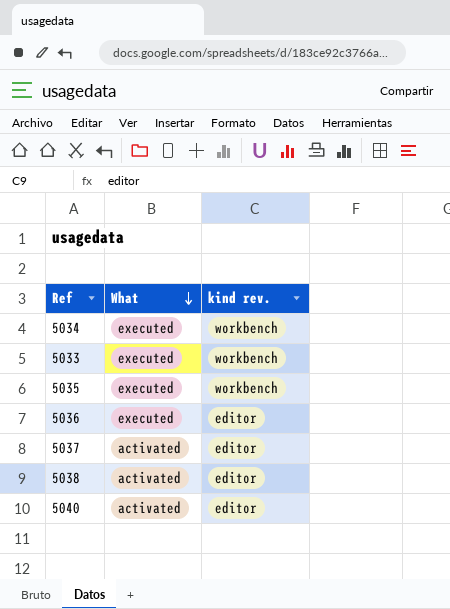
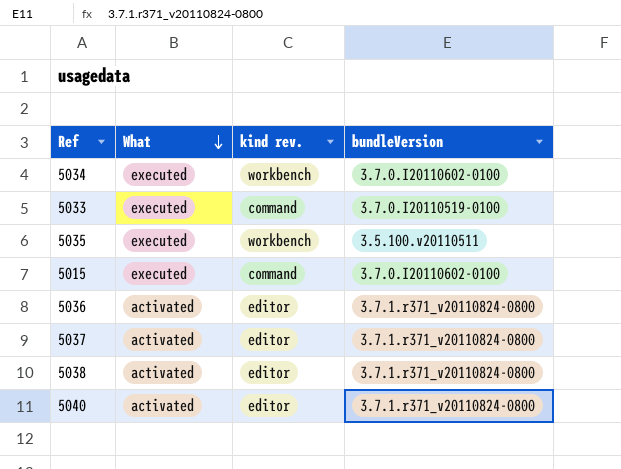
column bundleVersion | position: none -> 4
5033 | kind rev.: workbench -> command
row 5015: none -> executed | command | 3.7.0.I20110602-0100
5036 | What: executed -> activated

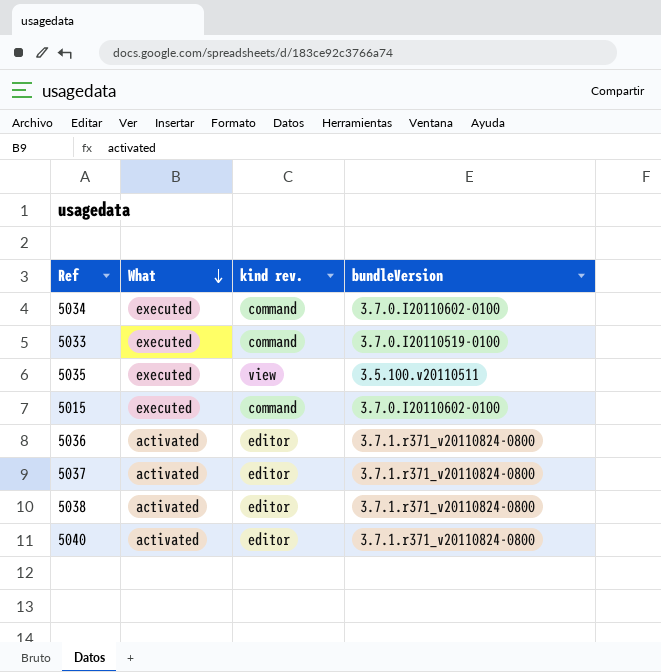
5034 | kind rev.: workbench -> command
5035 | kind rev.: workbench -> view

